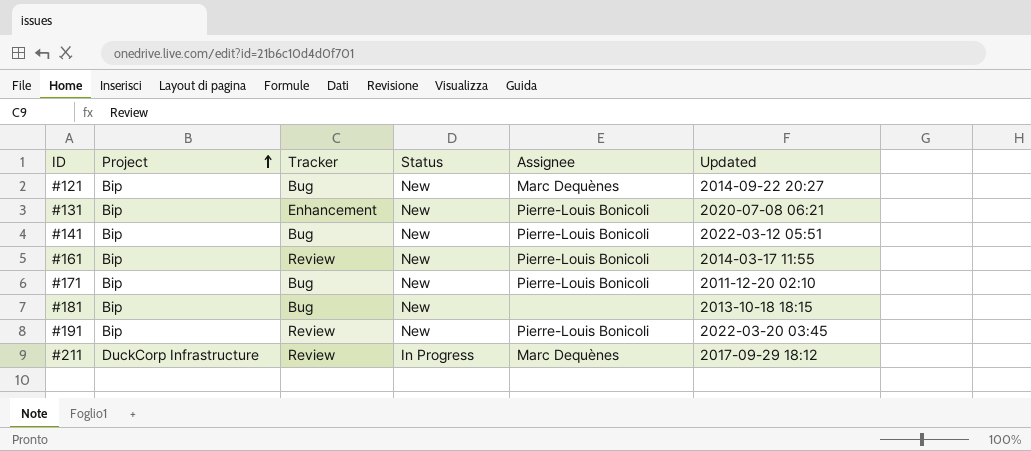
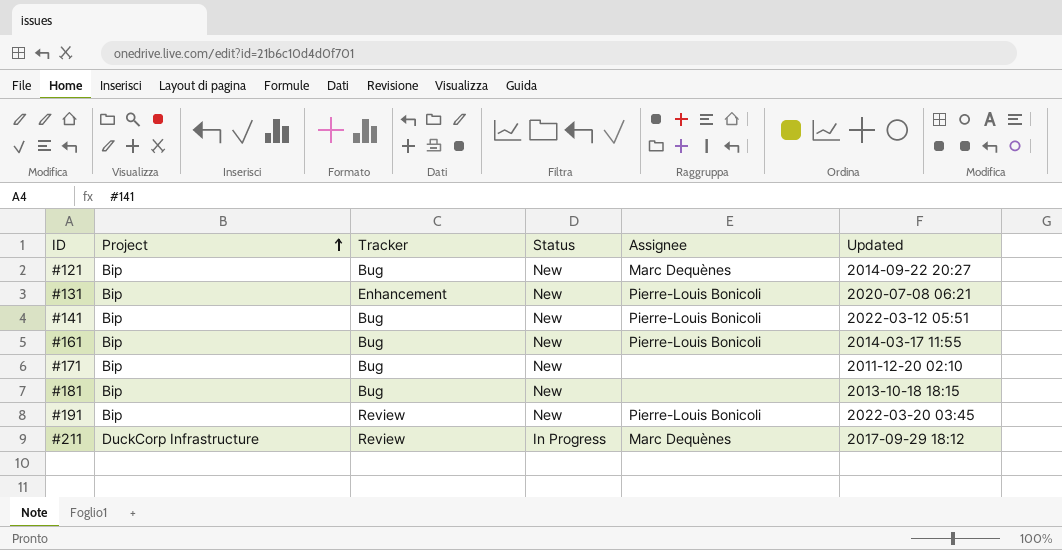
#161 | Tracker: Review -> Bug
#171 | Assignee: Pierre-Louis Bonicoli -> none

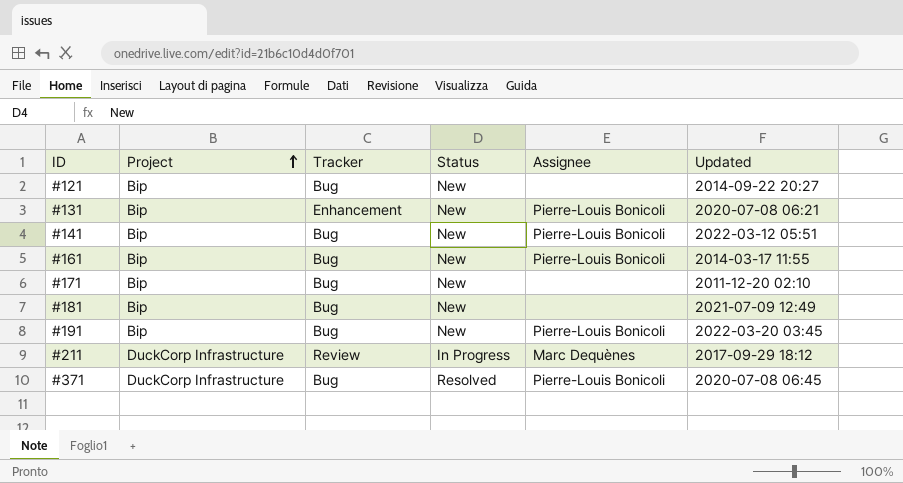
#121 | Assignee: Marc Dequènes -> none
#181 | Updated: 2013-10-18 18:15 -> 2021-07-09 12:49
#191 | Tracker: Review -> Bug
row #371: none -> DuckCorp Infrastructure | Bug | Resolved | Pierre-Louis Bonicoli | 2020-07-08 06:45

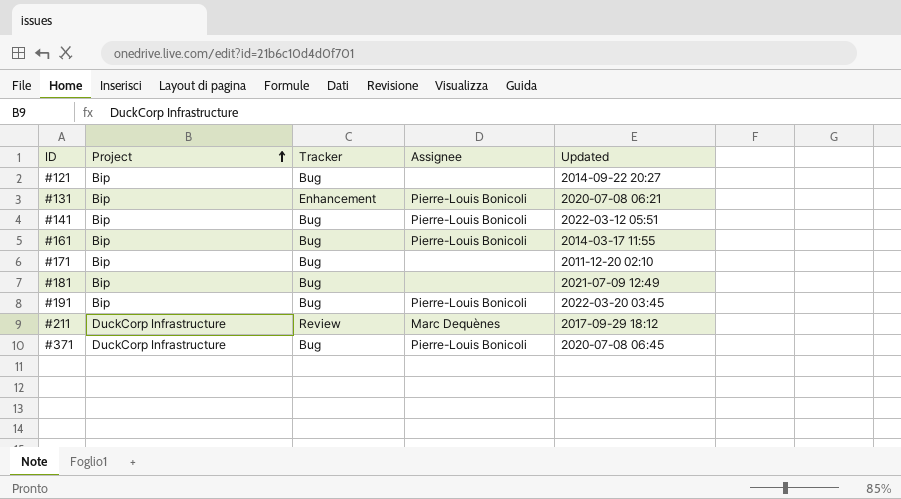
column Status | position: 4 -> none

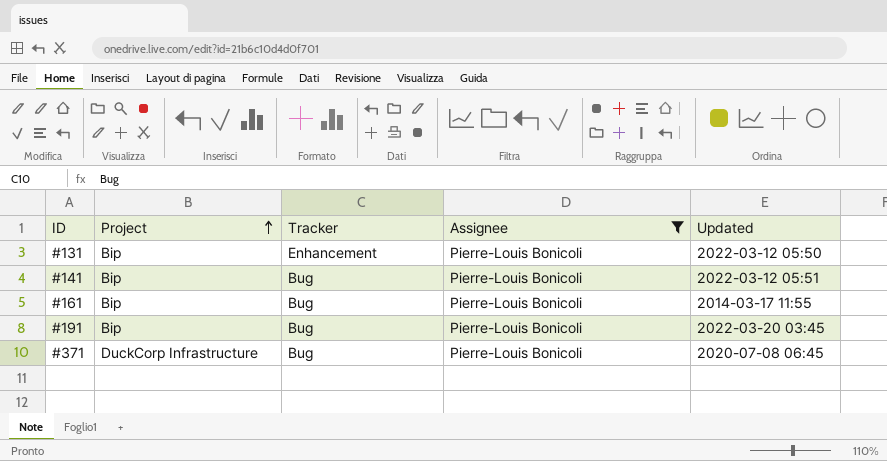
filter: none -> Assignee = Pierre-Louis Bonicoli
#131 | Updated: 2020-07-08 06:21 -> 2022-03-12 05:50

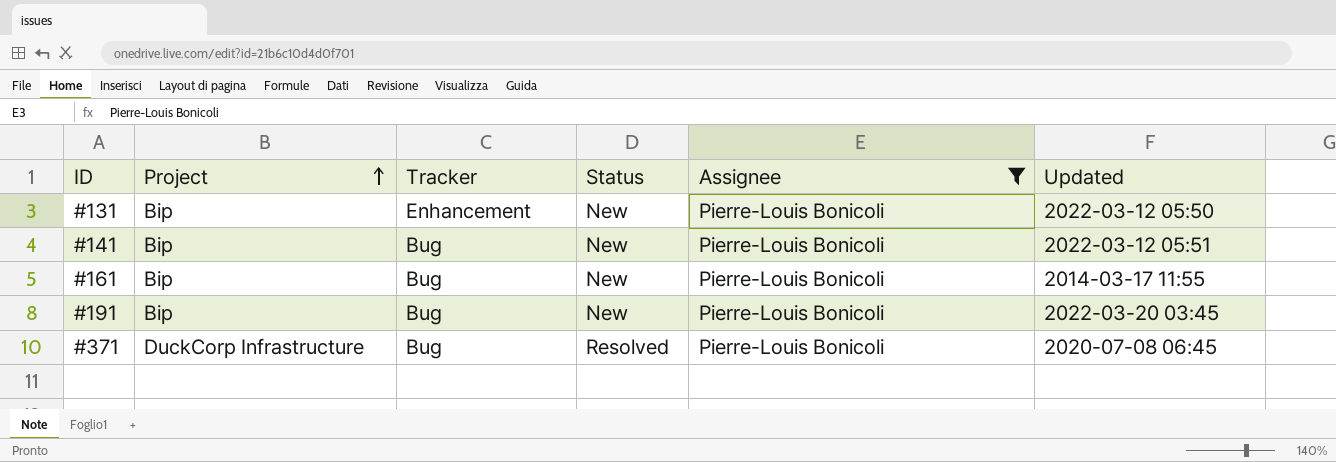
column Status | position: none -> 4

